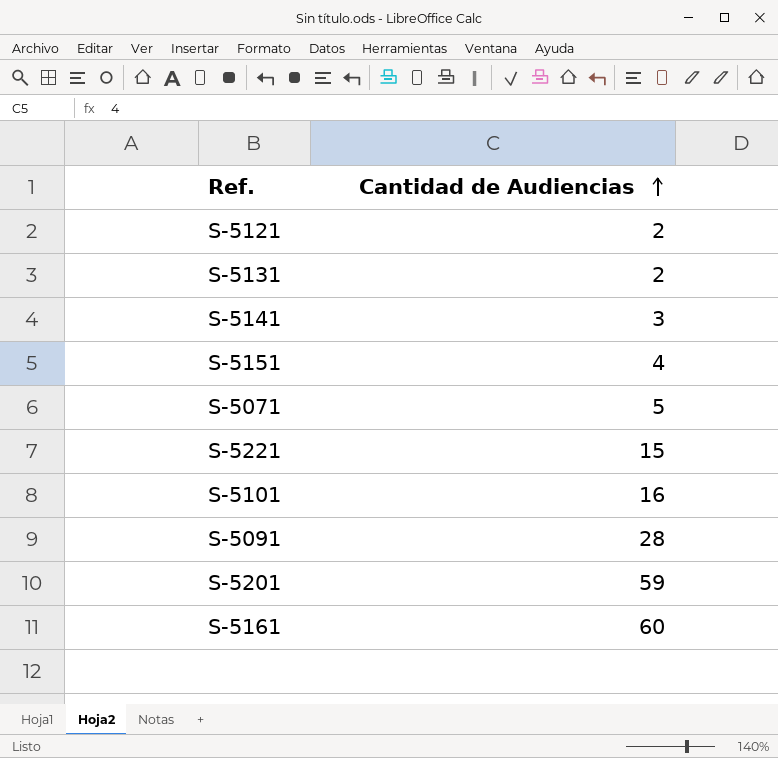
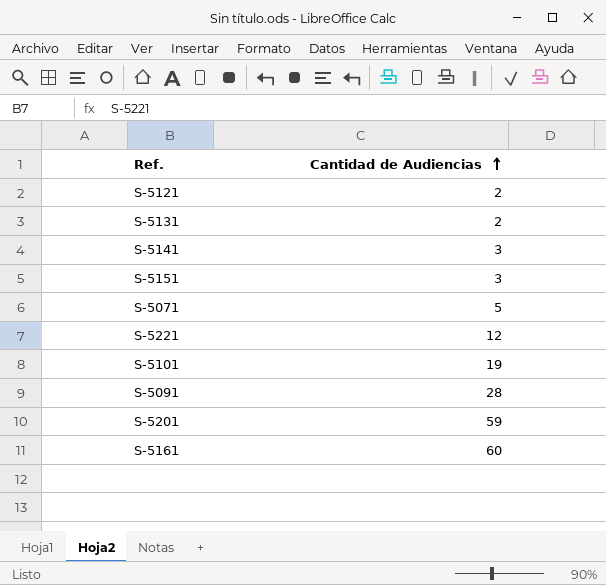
S-5151 | Cantidad de Audiencias: 4 -> 3
S-5221 | Cantidad de Audiencias: 15 -> 12
S-5101 | Cantidad de Audiencias: 16 -> 19

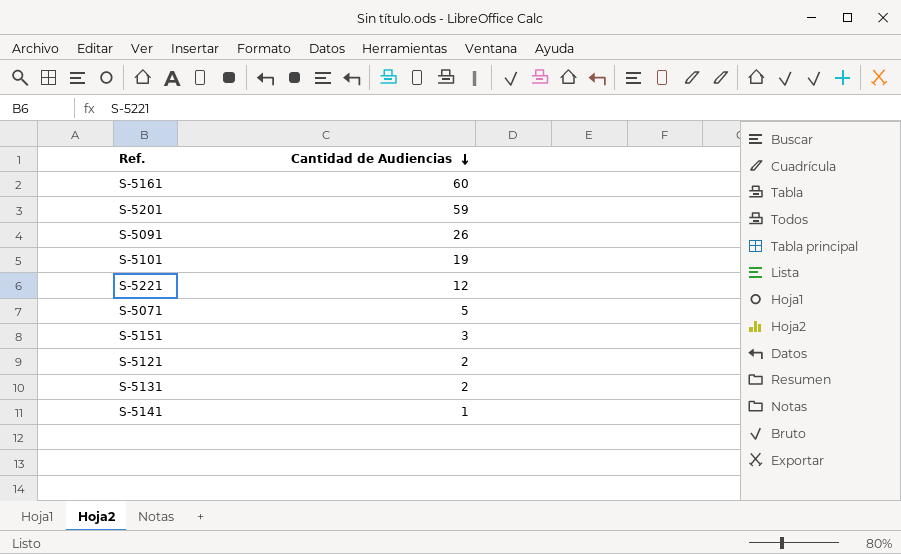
row order: Cantidad de Audiencias ascending -> Cantidad de Audiencias descending
S-5091 | Cantidad de Audiencias: 28 -> 26
S-5141 | Cantidad de Audiencias: 3 -> 1

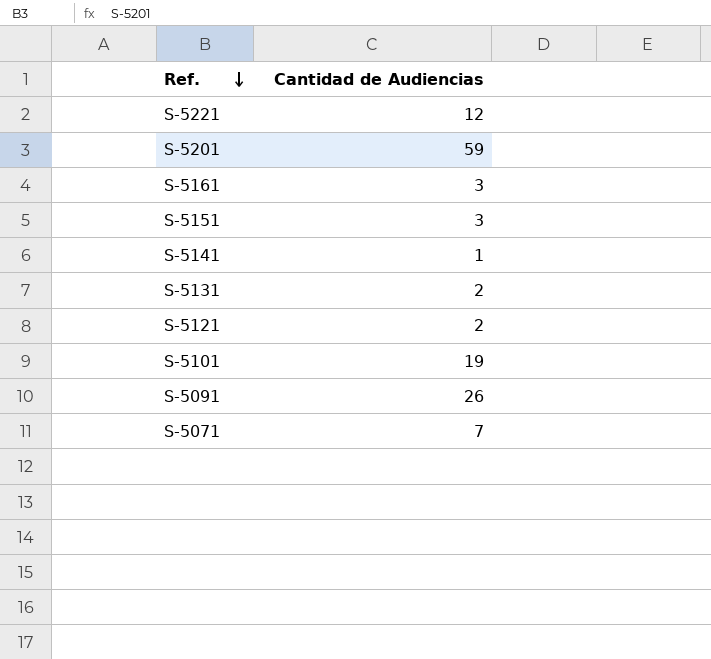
row order: Cantidad de Audiencias descending -> Ref. descending
S-5161 | Cantidad de Audiencias: 60 -> 3
S-5071 | Cantidad de Audiencias: 5 -> 7

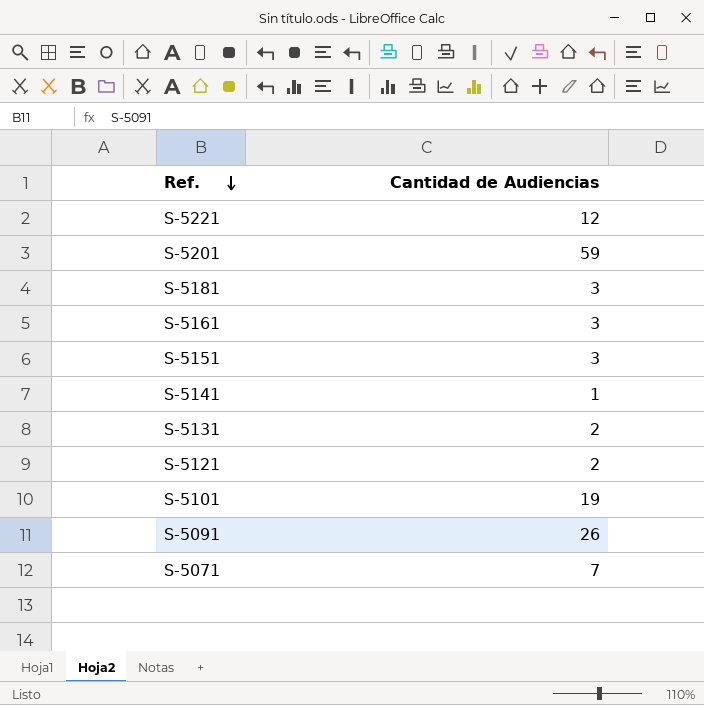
row S-5181: none -> 3

